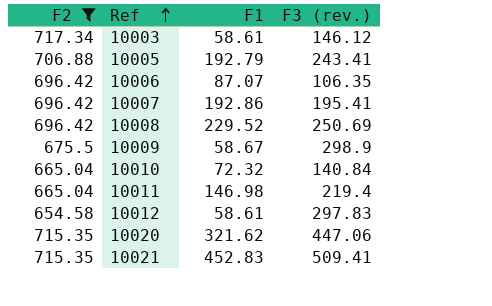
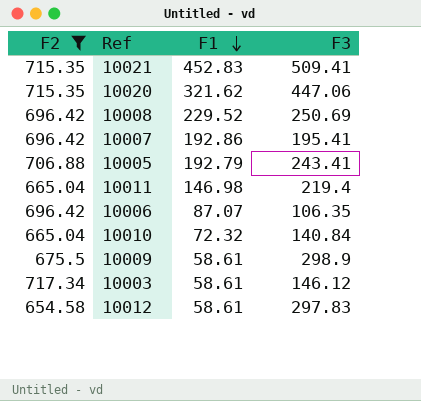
row order: Ref ascending -> F1 descending
column name: F3 (rev.) -> F3
10009 | F1: 58.67 -> 58.61

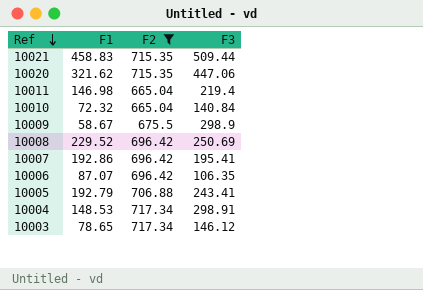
row order: F1 descending -> Ref descending
column F2 | position: 1 -> 3
row 10012: 654.58 | 58.61 | 297.83 -> none
10021 | F1: 452.83 -> 458.83
10021 | F3: 509.41 -> 509.44
10009 | F1: 58.61 -> 58.67
row 10004: none -> 148.53 | 717.34 | 298.91
10003 | F1: 58.61 -> 78.65

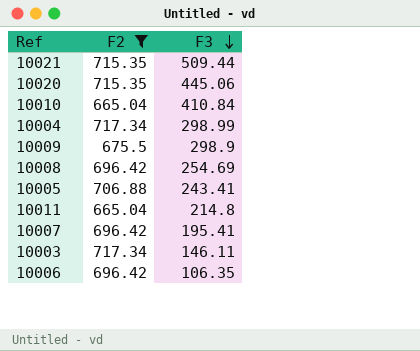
row order: Ref descending -> F3 descending
column F1 | position: 2 -> none
10020 | F3: 447.06 -> 445.06
10010 | F3: 140.84 -> 410.84
10004 | F3: 298.91 -> 298.99
10008 | F3: 250.69 -> 254.69
10011 | F3: 219.4 -> 214.8
10003 | F3: 146.12 -> 146.11

